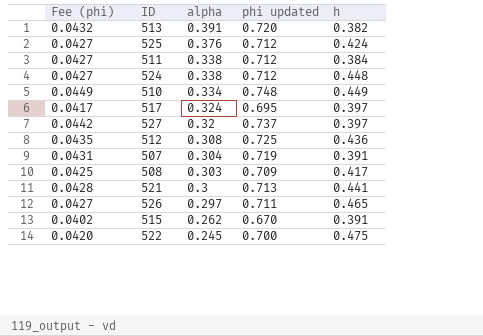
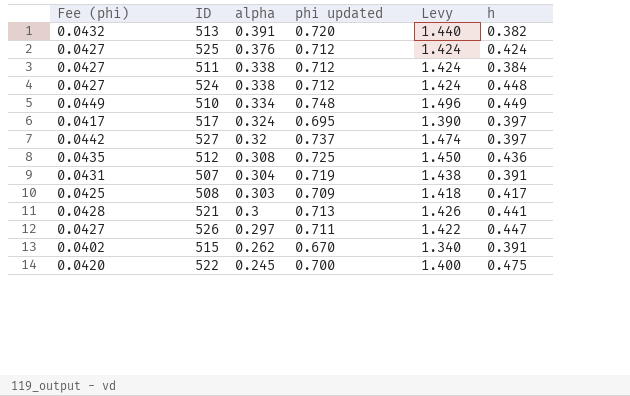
column Levy | formula: none -> [phi updated] * 2
526 | h: 0.465 -> 0.447

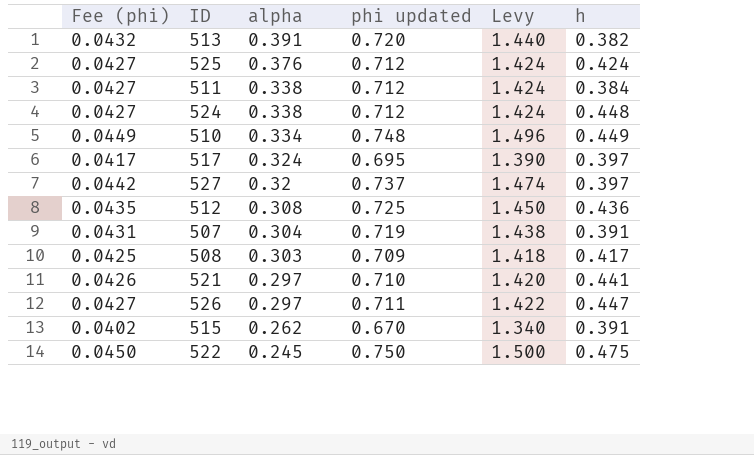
521 | Fee (phi): 0.0428 -> 0.0426
521 | alpha: 0.3 -> 0.297
521 | phi updated: 0.713 -> 0.710
521 | Levy: 1.426 -> 1.420
522 | Fee (phi): 0.0420 -> 0.0450
522 | phi updated: 0.700 -> 0.750
522 | Levy: 1.400 -> 1.500

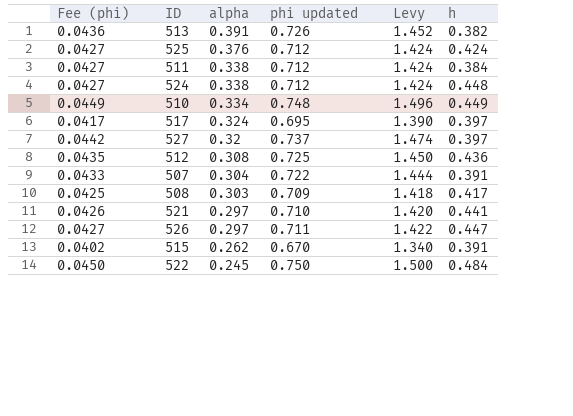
513 | Fee (phi): 0.0432 -> 0.0436
513 | phi updated: 0.720 -> 0.726
513 | Levy: 1.440 -> 1.452
507 | Fee (phi): 0.0431 -> 0.0433
507 | phi updated: 0.719 -> 0.722
507 | Levy: 1.438 -> 1.444
522 | h: 0.475 -> 0.484

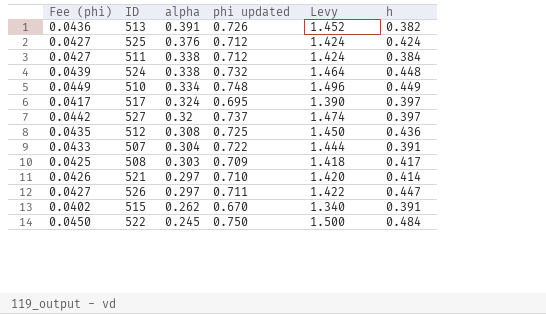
524 | Fee (phi): 0.0427 -> 0.0439
524 | phi updated: 0.712 -> 0.732
524 | Levy: 1.424 -> 1.464
521 | h: 0.441 -> 0.414

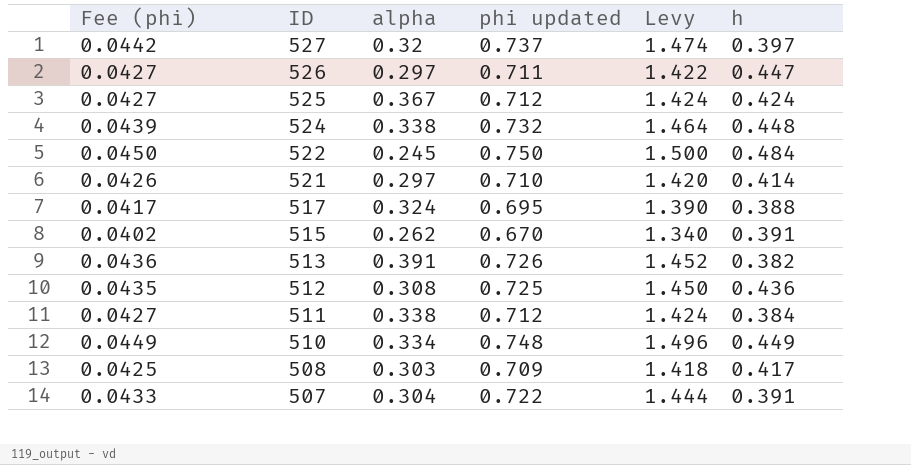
row order: alpha descending -> ID descending
525 | alpha: 0.376 -> 0.367
517 | h: 0.397 -> 0.388

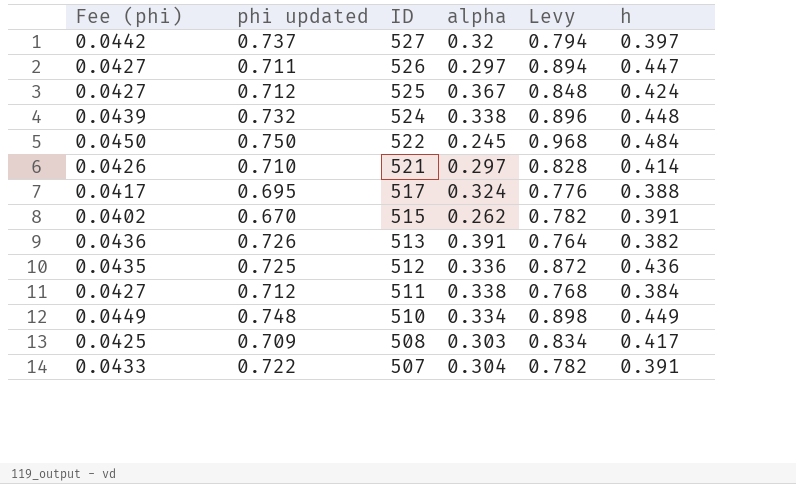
column phi updated | position: 4 -> 2
column Levy | formula: [phi updated] * 2 -> [h] * 2
512 | alpha: 0.308 -> 0.336

